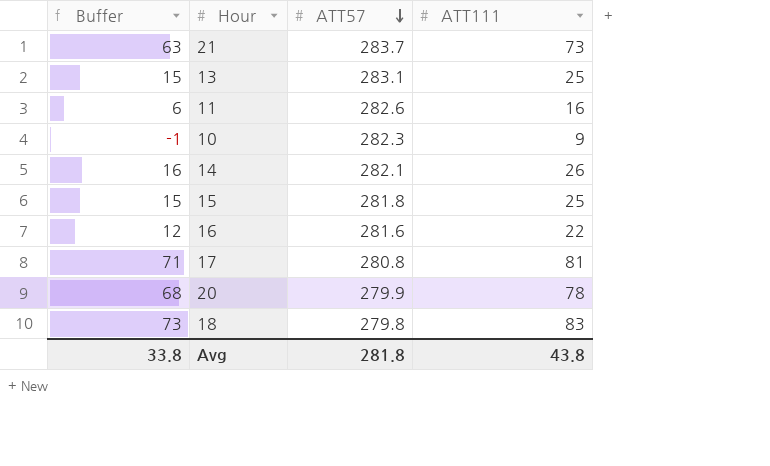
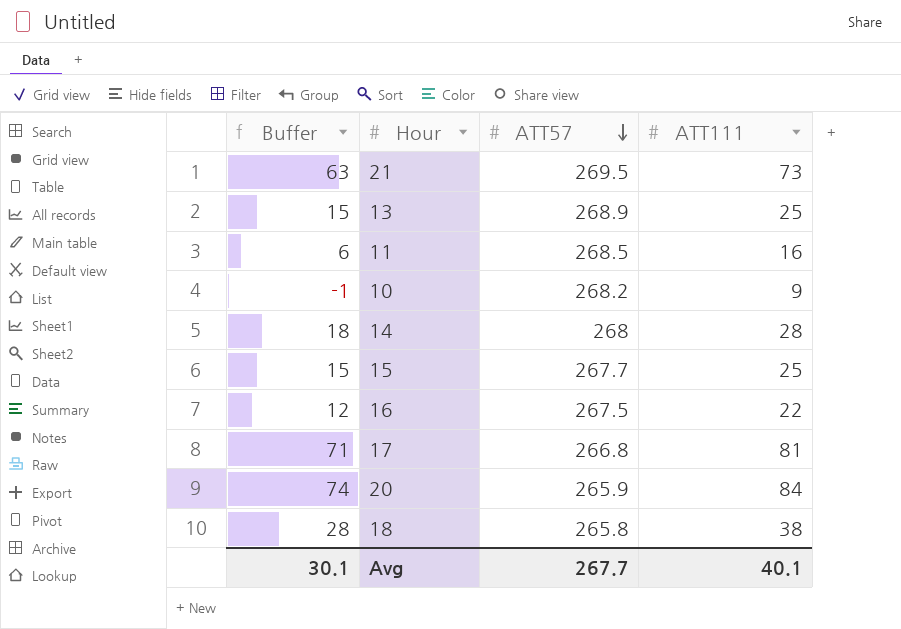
21 | ATT57: 283.7 -> 269.5
13 | ATT57: 283.1 -> 268.9
11 | ATT57: 282.6 -> 268.5
10 | ATT57: 282.3 -> 268.2
14 | Buffer: 16 -> 18
14 | ATT57: 282.1 -> 268
14 | ATT111: 26 -> 28
15 | ATT57: 281.8 -> 267.7
16 | ATT57: 281.6 -> 267.5
17 | ATT57: 280.8 -> 266.8
20 | Buffer: 68 -> 74
20 | ATT57: 279.9 -> 265.9
20 | ATT111: 78 -> 84
18 | Buffer: 73 -> 28
18 | ATT57: 279.8 -> 265.8
18 | ATT111: 83 -> 38
Avg | Buffer: 33.8 -> 30.1
Avg | ATT57: 281.8 -> 267.7
Avg | ATT111: 43.8 -> 40.1

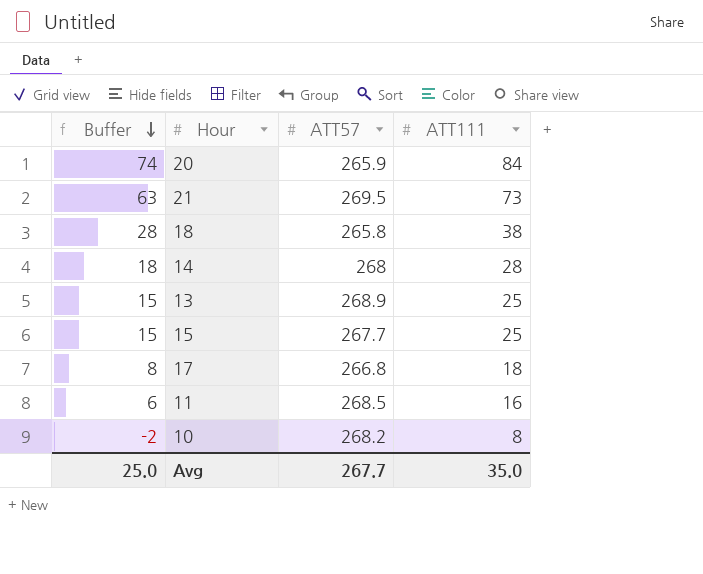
row order: ATT57 descending -> Buffer descending
row 16: 12 | 267.5 | 22 -> none
17 | Buffer: 71 -> 8
17 | ATT111: 81 -> 18
10 | Buffer: -1 -> -2
10 | ATT111: 9 -> 8
Avg | Buffer: 30.1 -> 25.0
Avg | ATT111: 40.1 -> 35.0

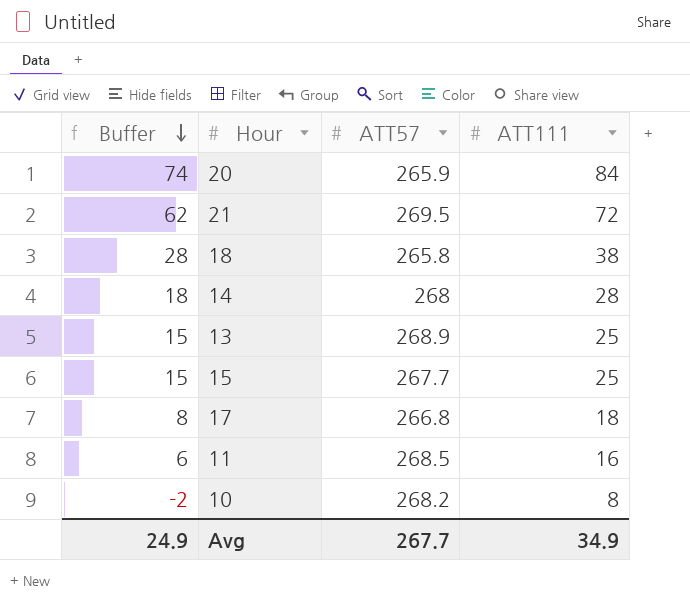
21 | Buffer: 63 -> 62
21 | ATT111: 73 -> 72
Avg | Buffer: 25.0 -> 24.9
Avg | ATT111: 35.0 -> 34.9

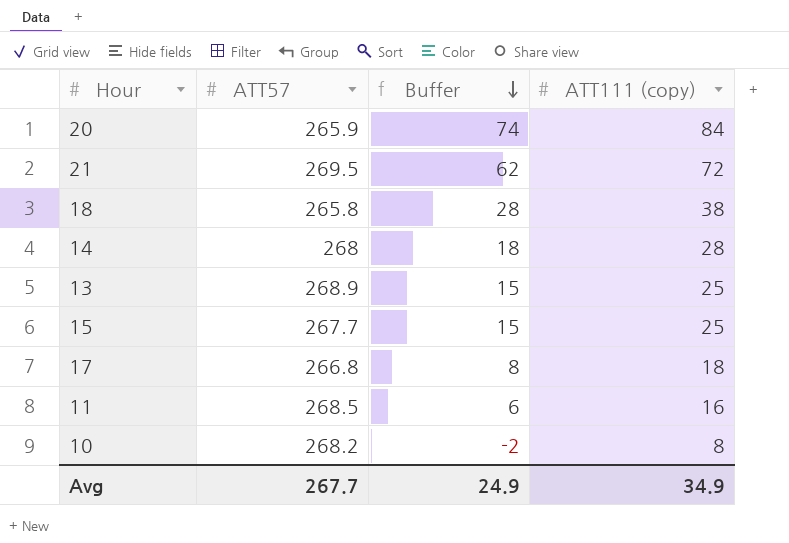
column Buffer | position: 1 -> 3
column name: ATT111 -> ATT111 (copy)

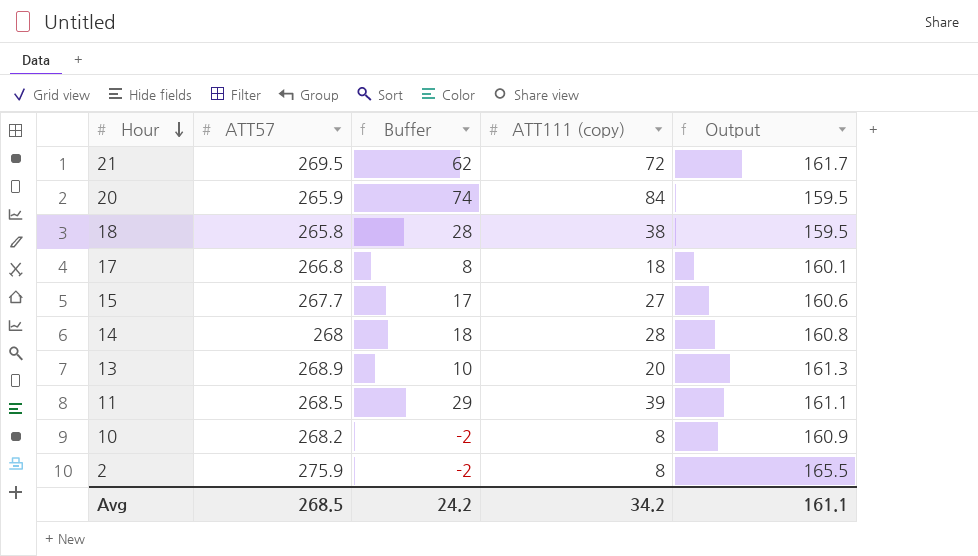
row order: Buffer descending -> Hour descending
column Output | formula: none -> [ATT57] * 0.6
15 | Buffer: 15 -> 17
15 | ATT111 (copy): 25 -> 27
13 | Buffer: 15 -> 10
13 | ATT111 (copy): 25 -> 20
11 | Buffer: 6 -> 29
11 | ATT111 (copy): 16 -> 39
row 2: none -> 275.9 | -2 | 8 | 165.5
Avg | ATT57: 267.7 -> 268.5
Avg | Buffer: 24.9 -> 24.2
Avg | ATT111 (copy): 34.9 -> 34.2

